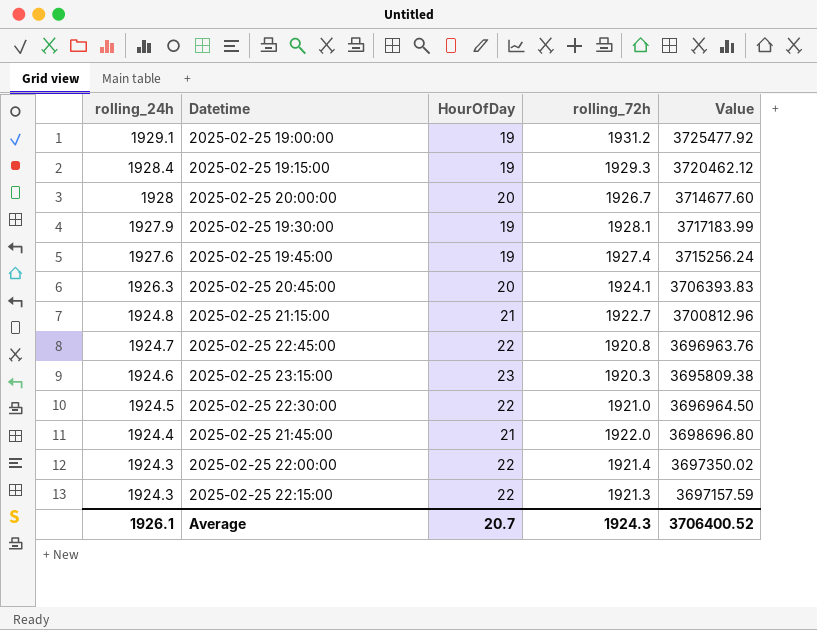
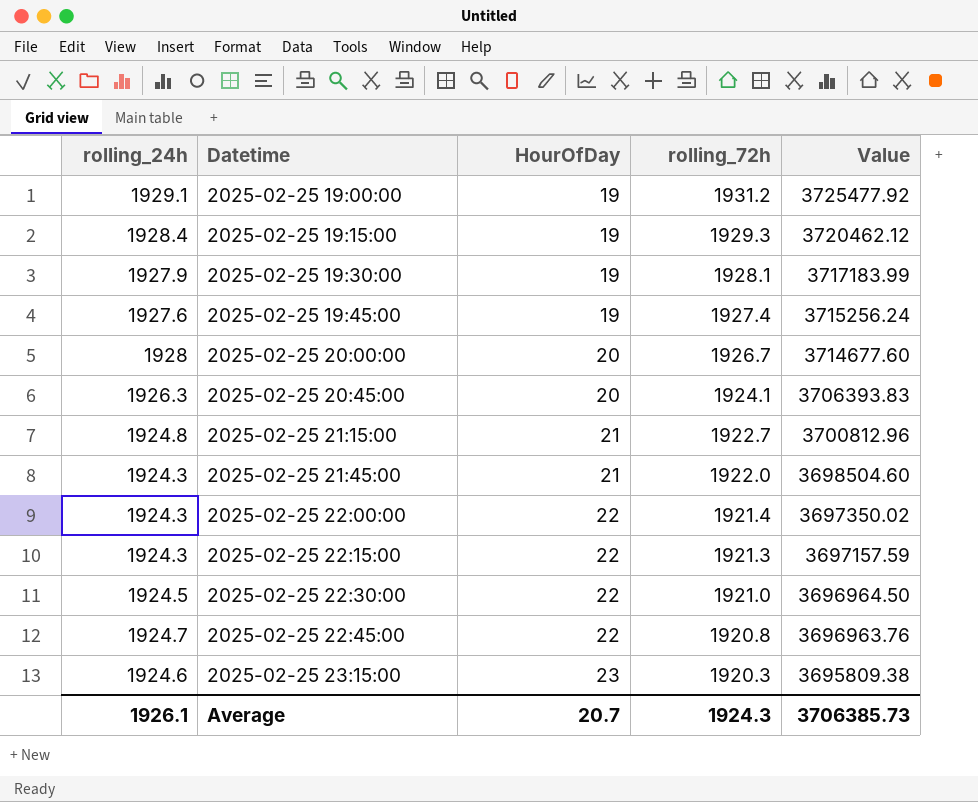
row order: rolling_24h descending -> Datetime ascending
2025-02-25 21:45:00 | rolling_24h: 1924.4 -> 1924.3
2025-02-25 21:45:00 | Value: 3698696.80 -> 3698504.60
Average | Value: 3706400.52 -> 3706385.73

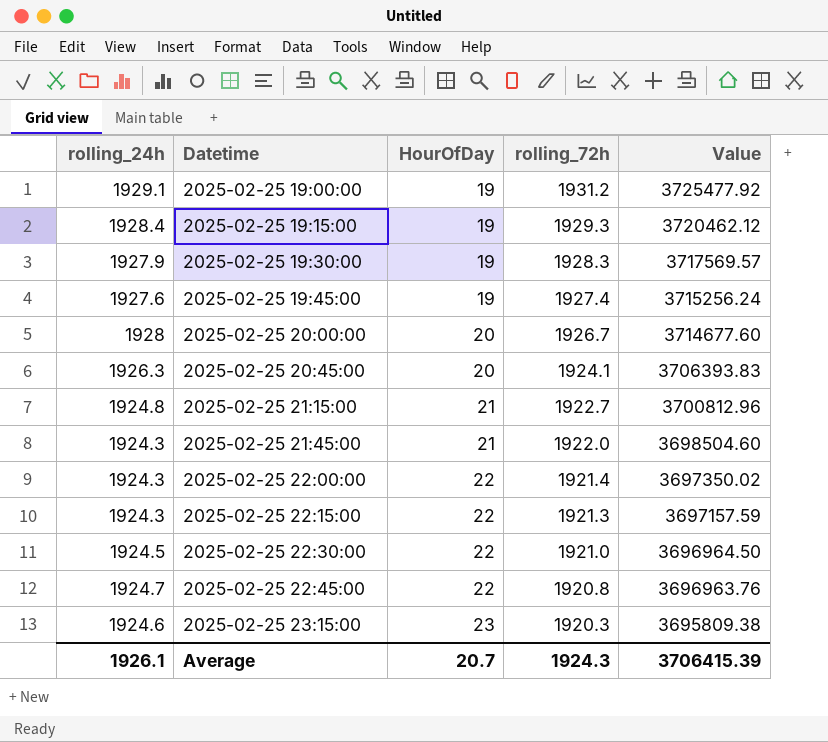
2025-02-25 19:30:00 | rolling_72h: 1928.1 -> 1928.3
2025-02-25 19:30:00 | Value: 3717183.99 -> 3717569.57
Average | Value: 3706385.73 -> 3706415.39

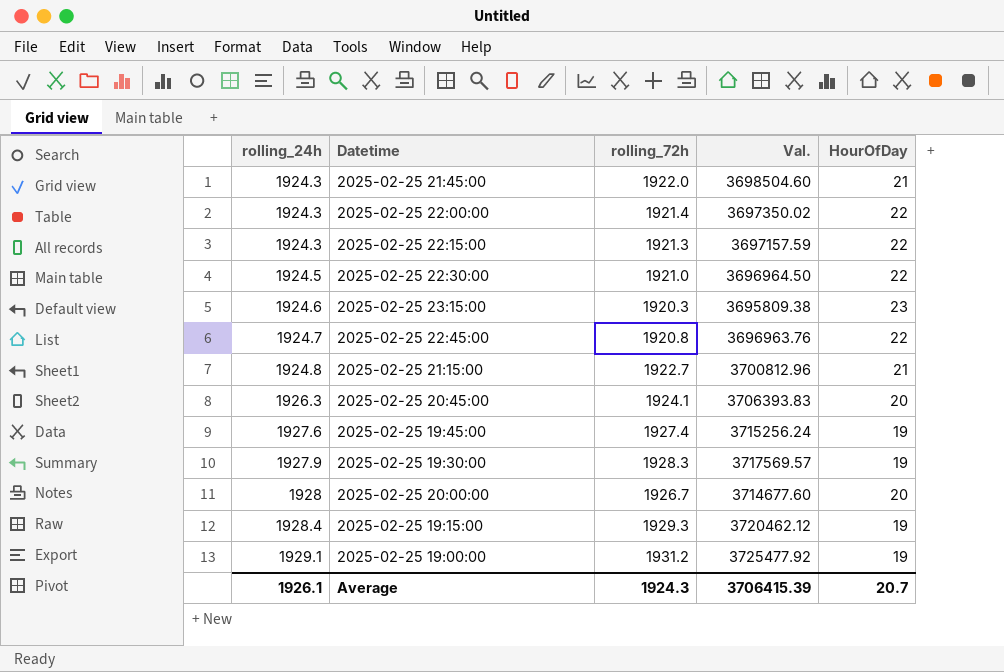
row order: Datetime ascending -> rolling_24h ascending
column name: Value -> Val.
column HourOfDay | position: 3 -> 5

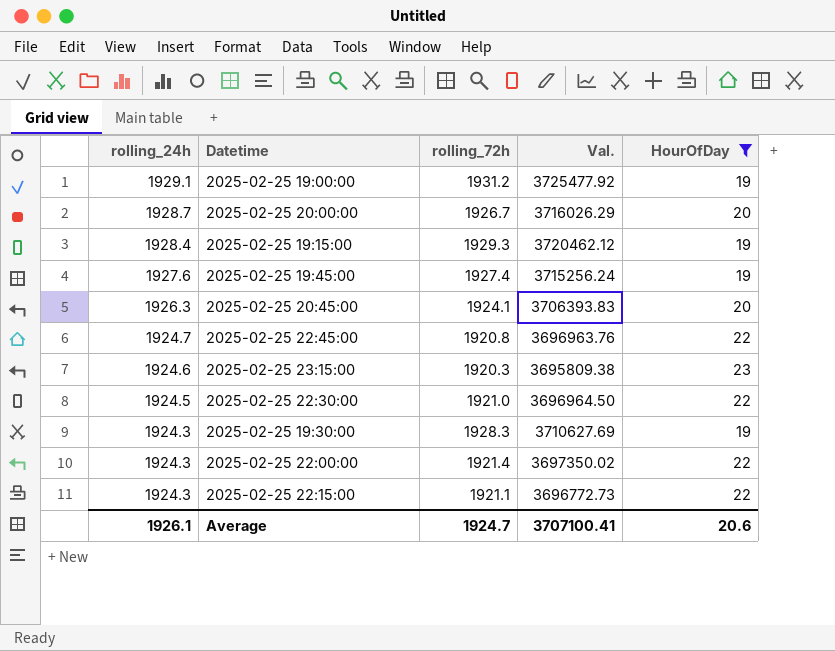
filter: none -> HourOfDay != 21
row order: rolling_24h ascending -> rolling_24h descending
2025-02-25 20:00:00 | rolling_24h: 1928 -> 1928.7
2025-02-25 20:00:00 | Val.: 3714677.60 -> 3716026.29
2025-02-25 19:30:00 | rolling_24h: 1927.9 -> 1924.3
2025-02-25 19:30:00 | Val.: 3717569.57 -> 3710627.69
2025-02-25 22:15:00 | rolling_72h: 1921.3 -> 1921.1
2025-02-25 22:15:00 | Val.: 3697157.59 -> 3696772.73
Average | rolling_72h: 1924.3 -> 1924.7
Average | Val.: 3706415.39 -> 3707100.41
Average | HourOfDay: 20.7 -> 20.6

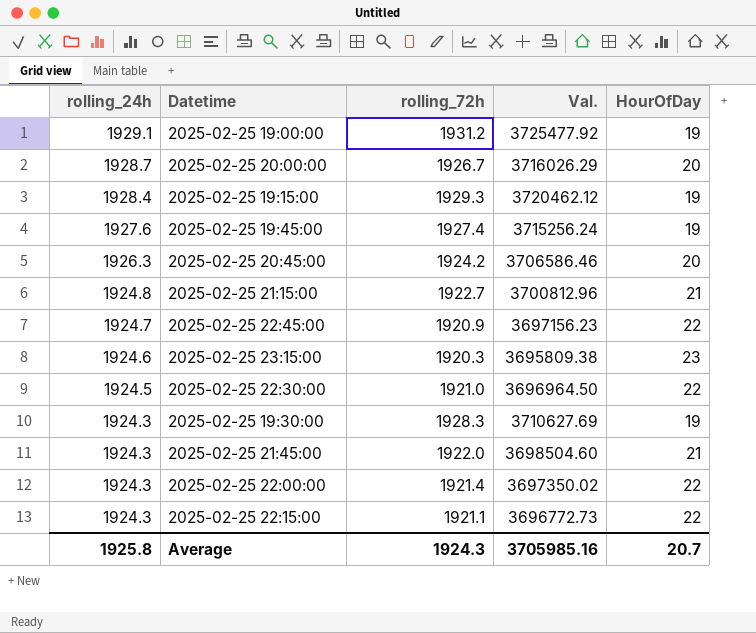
filter: HourOfDay != 21 -> none
2025-02-25 20:45:00 | rolling_72h: 1924.1 -> 1924.2
2025-02-25 20:45:00 | Val.: 3706393.83 -> 3706586.46
2025-02-25 22:45:00 | rolling_72h: 1920.8 -> 1920.9
2025-02-25 22:45:00 | Val.: 3696963.76 -> 3697156.23
Average | rolling_24h: 1926.1 -> 1925.8
Average | rolling_72h: 1924.7 -> 1924.3
Average | Val.: 3707100.41 -> 3705985.16
Average | HourOfDay: 20.6 -> 20.7

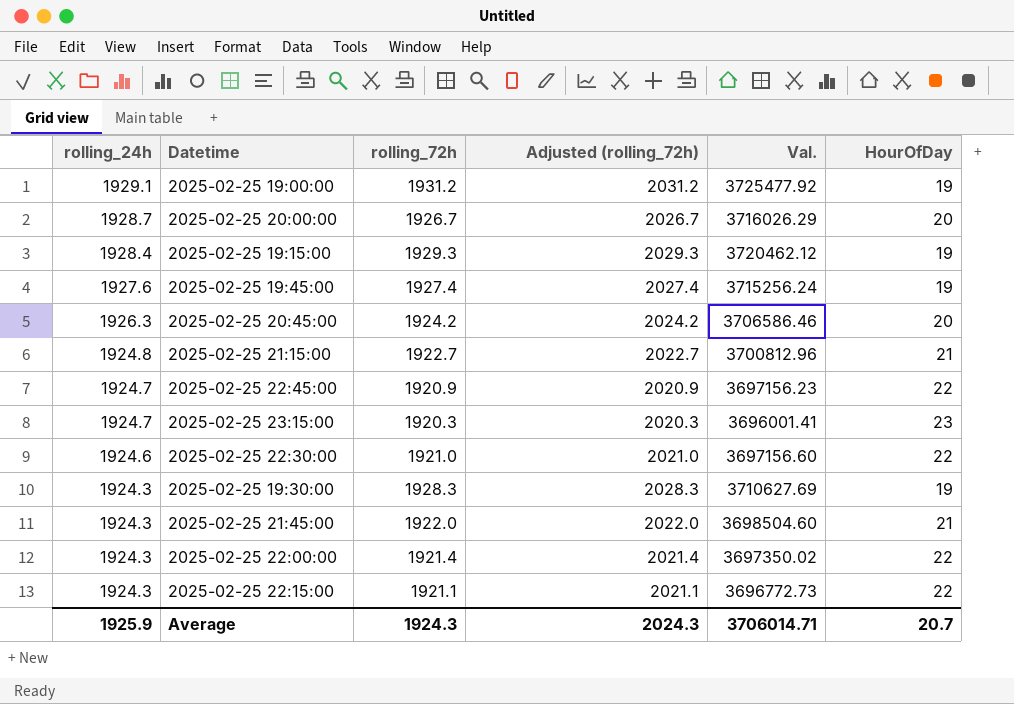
column Adjusted (rolling_72h) | formula: none -> [rolling_72h] + 100
2025-02-25 23:15:00 | rolling_24h: 1924.6 -> 1924.7
2025-02-25 23:15:00 | Val.: 3695809.38 -> 3696001.41
2025-02-25 22:30:00 | rolling_24h: 1924.5 -> 1924.6
2025-02-25 22:30:00 | Val.: 3696964.50 -> 3697156.60
Average | rolling_24h: 1925.8 -> 1925.9
Average | Val.: 3705985.16 -> 3706014.71

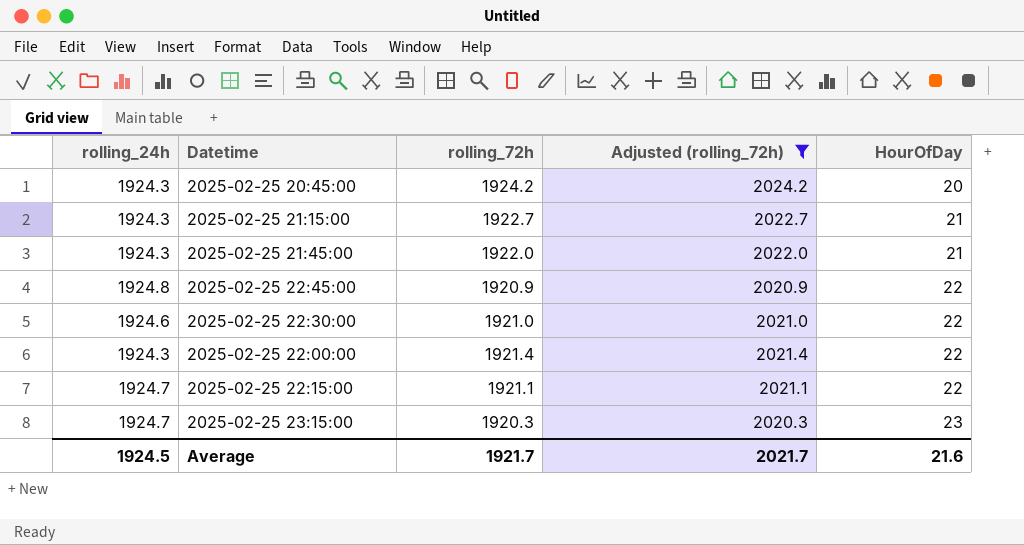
filter: none -> Adjusted (rolling_72h) <= 2024.2
row order: rolling_24h descending -> HourOfDay ascending
column Val. | formula: [rolling_24h] * [rolling_72h] -> none
2025-02-25 20:45:00 | rolling_24h: 1926.3 -> 1924.3
2025-02-25 21:15:00 | rolling_24h: 1924.8 -> 1924.3
2025-02-25 22:45:00 | rolling_24h: 1924.7 -> 1924.8
2025-02-25 22:15:00 | rolling_24h: 1924.3 -> 1924.7
Average | rolling_24h: 1925.9 -> 1924.5
Average | rolling_72h: 1924.3 -> 1921.7
Average | Adjusted (rolling_72h): 2024.3 -> 2021.7
Average | HourOfDay: 20.7 -> 21.6

